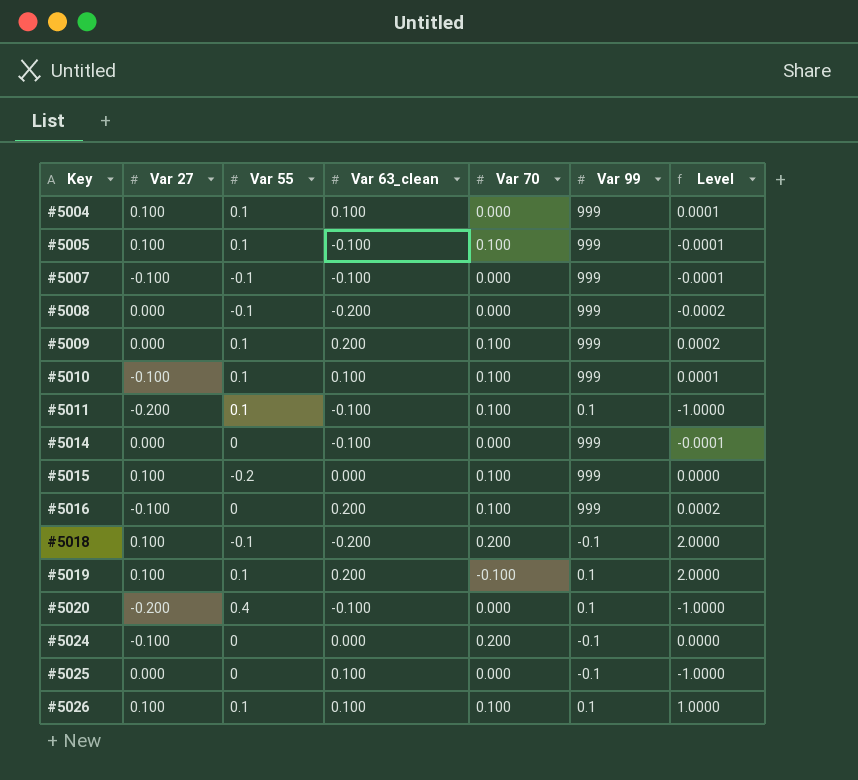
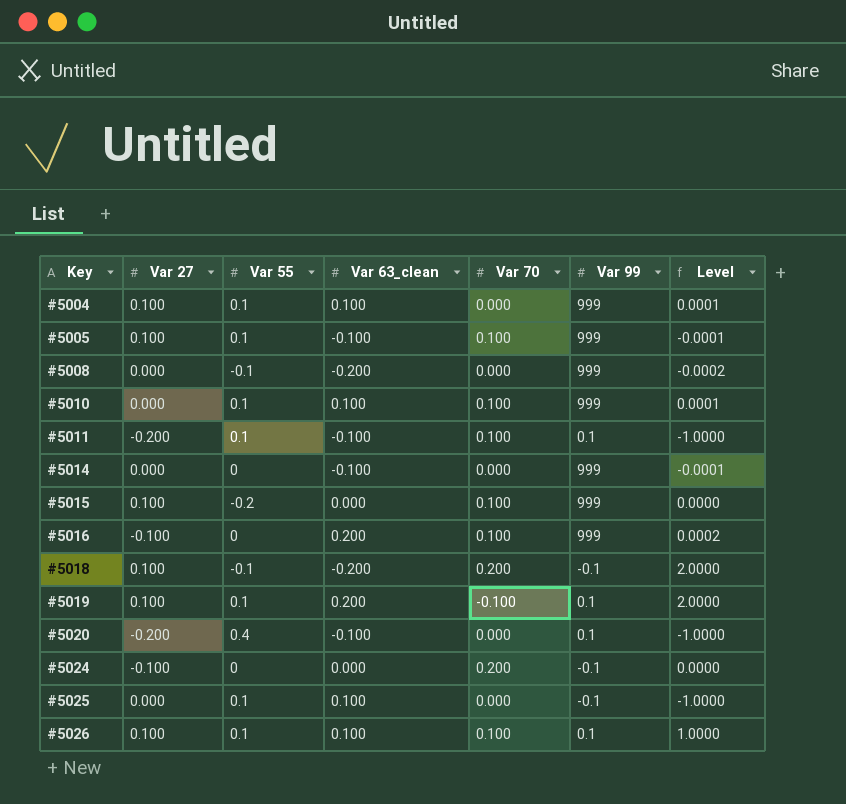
row #5007: -0.100 | -0.1 | -0.100 | 0.000 | 999 | -0.0001 -> none
row #5009: 0.000 | 0.1 | 0.200 | 0.100 | 999 | 0.0002 -> none
#5010 | Var 27: -0.100 -> 0.000
#5025 | Var 55: 0 -> 0.1

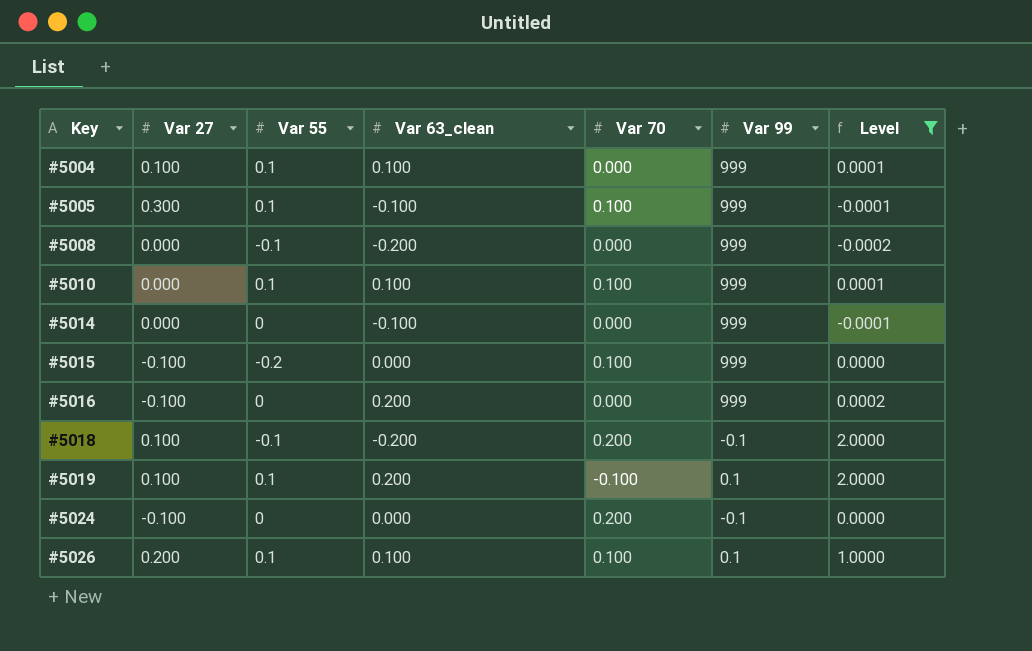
filter: none -> Level != -1.0000
#5005 | Var 27: 0.100 -> 0.300
#5015 | Var 27: 0.100 -> -0.100
#5016 | Var 70: 0.100 -> 0.000
#5026 | Var 27: 0.100 -> 0.200

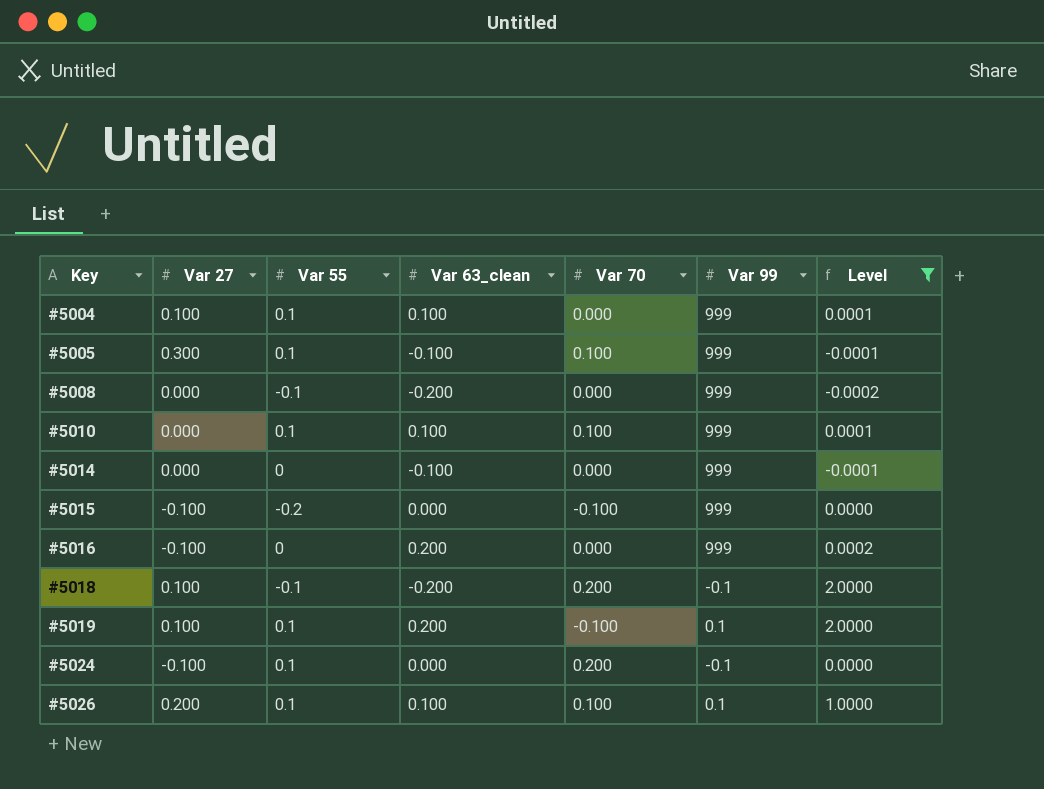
#5015 | Var 70: 0.100 -> -0.100
#5024 | Var 55: 0 -> 0.1

